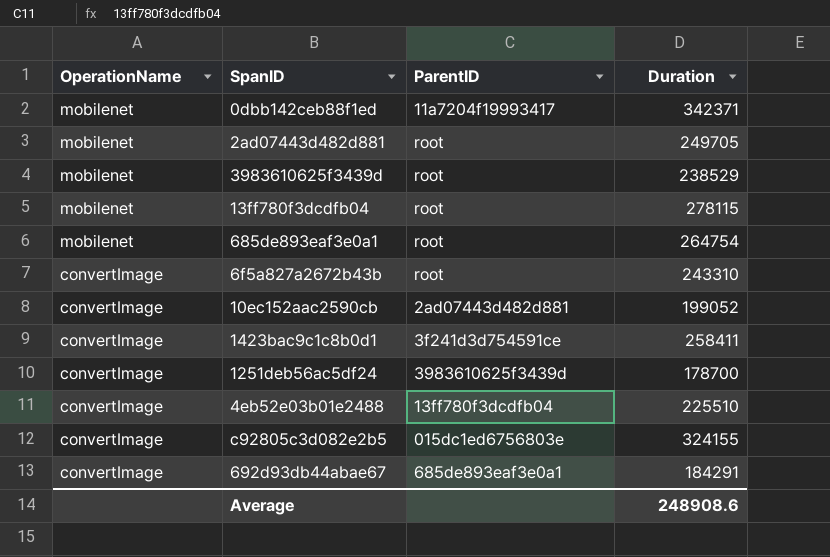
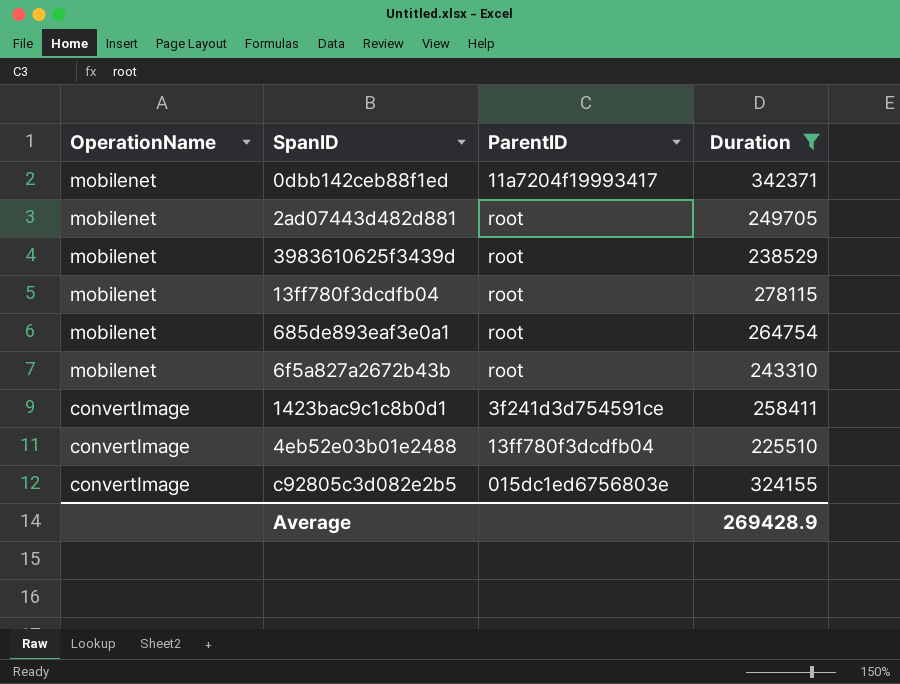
filter: none -> Duration >= 225510
6f5a827a2672b43b | OperationName: convertImage -> mobilenet
Average | Duration: 248908.6 -> 269428.9

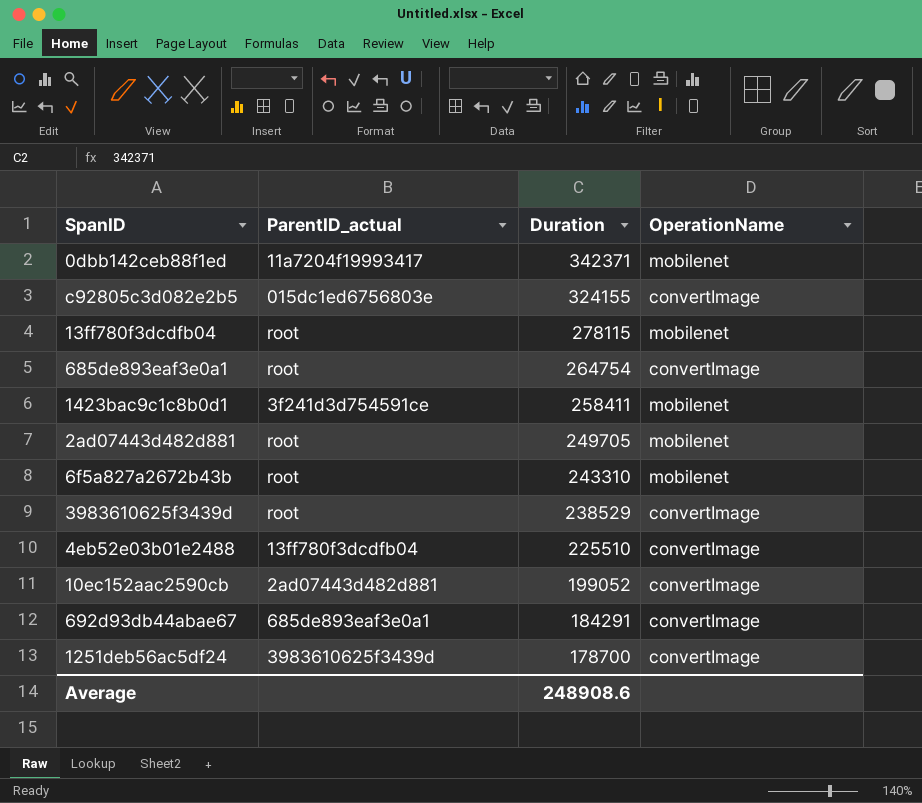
filter: Duration >= 225510 -> none
row order: OperationName descending -> Duration descending
column name: ParentID -> ParentID_actual
column OperationName | position: 1 -> 4
685de893eaf3e0a1 | OperationName: mobilenet -> convertImage
1423bac9c1c8b0d1 | OperationName: convertImage -> mobilenet
3983610625f3439d | OperationName: mobilenet -> convertImage
Average | Duration: 269428.9 -> 248908.6

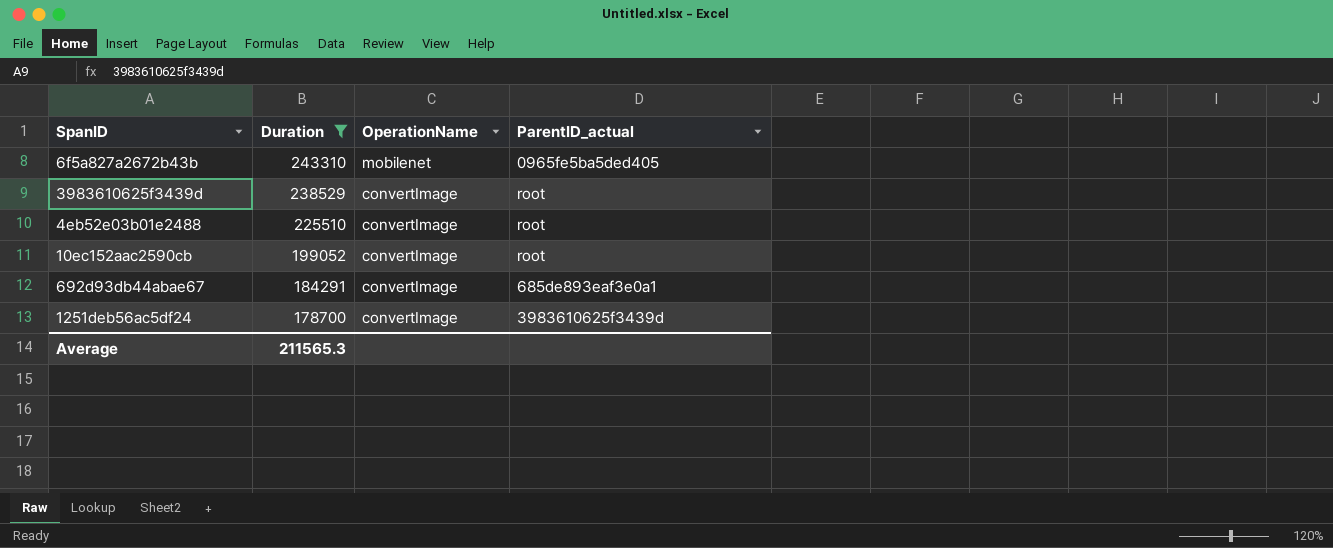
filter: none -> Duration <= 243310
column ParentID_actual | position: 2 -> 4
6f5a827a2672b43b | ParentID_actual: root -> 0965fe5ba5ded405
4eb52e03b01e2488 | ParentID_actual: 13ff780f3dcdfb04 -> root
10ec152aac2590cb | ParentID_actual: 2ad07443d482d881 -> root
Average | Duration: 248908.6 -> 211565.3

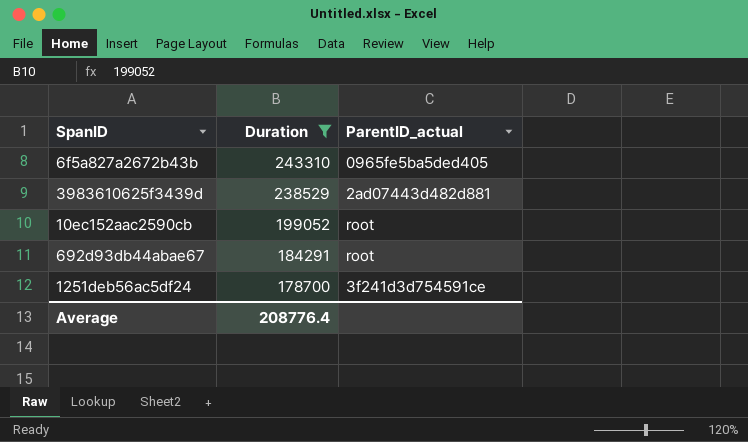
column OperationName | position: 3 -> none
row 4eb52e03b01e2488: 225510 | convertImage | root -> none
3983610625f3439d | ParentID_actual: root -> 2ad07443d482d881
692d93db44abae67 | ParentID_actual: 685de893eaf3e0a1 -> root
1251deb56ac5df24 | ParentID_actual: 3983610625f3439d -> 3f241d3d754591ce
Average | Duration: 211565.3 -> 208776.4

